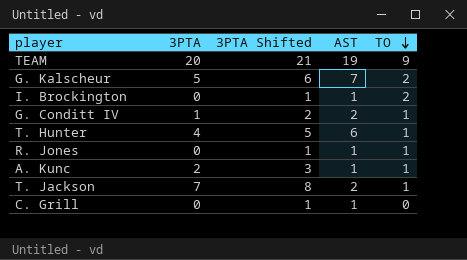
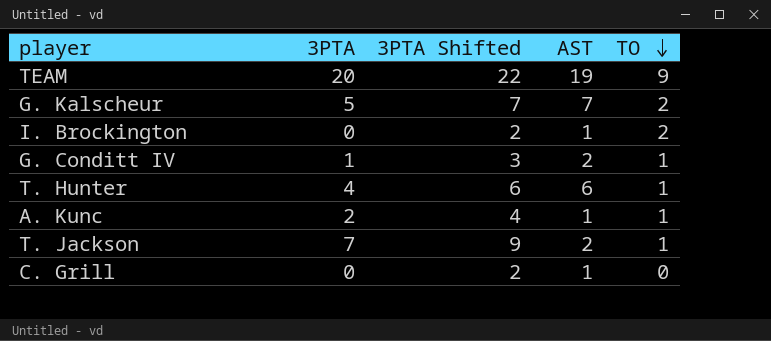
column 3PTA Shifted | formula: [3PTA] + 1 -> [3PTA] + 2
row R. Jones: 0 | 1 | 1 | 1 -> none

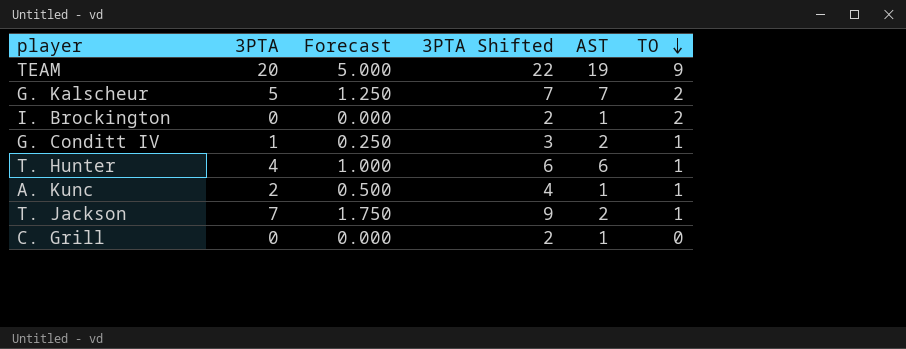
column Forecast | formula: none -> [3PTA] * 0.25

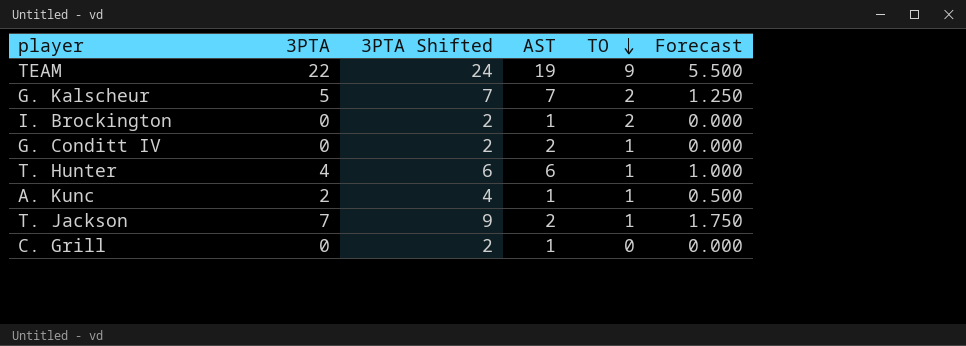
column Forecast | position: 3 -> 6
TEAM | 3PTA: 20 -> 22
TEAM | 3PTA Shifted: 22 -> 24
TEAM | Forecast: 5.000 -> 5.500
G. Conditt IV | 3PTA: 1 -> 0
G. Conditt IV | 3PTA Shifted: 3 -> 2
G. Conditt IV | Forecast: 0.250 -> 0.000

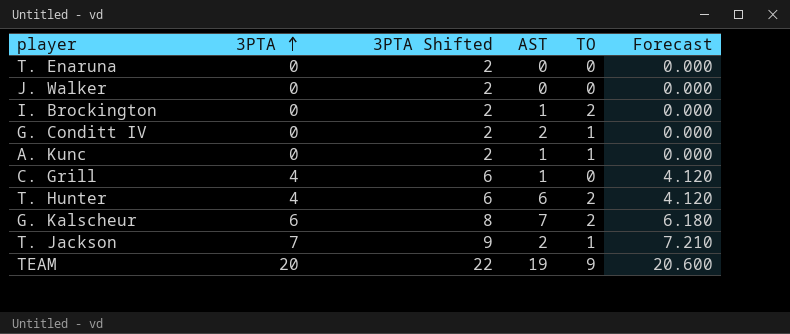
row order: TO descending -> 3PTA ascending
column Forecast | formula: [3PTA] * 0.25 -> [3PTA] * 1.03
row T. Enaruna: none -> 0 | 2 | 0 | 0 | 0.000
row J. Walker: none -> 0 | 2 | 0 | 0 | 0.000
A. Kunc | 3PTA: 2 -> 0
A. Kunc | 3PTA Shifted: 4 -> 2
C. Grill | 3PTA: 0 -> 4
C. Grill | 3PTA Shifted: 2 -> 6
T. Hunter | TO: 1 -> 2
G. Kalscheur | 3PTA: 5 -> 6
G. Kalscheur | 3PTA Shifted: 7 -> 8
TEAM | 3PTA: 22 -> 20
TEAM | 3PTA Shifted: 24 -> 22

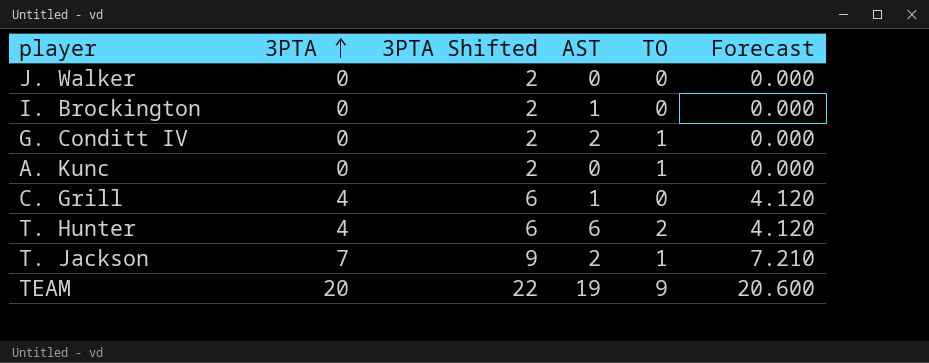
row T. Enaruna: 0 | 2 | 0 | 0 | 0.000 -> none
row G. Kalscheur: 6 | 8 | 7 | 2 | 6.180 -> none
I. Brockington | TO: 2 -> 0
A. Kunc | AST: 1 -> 0

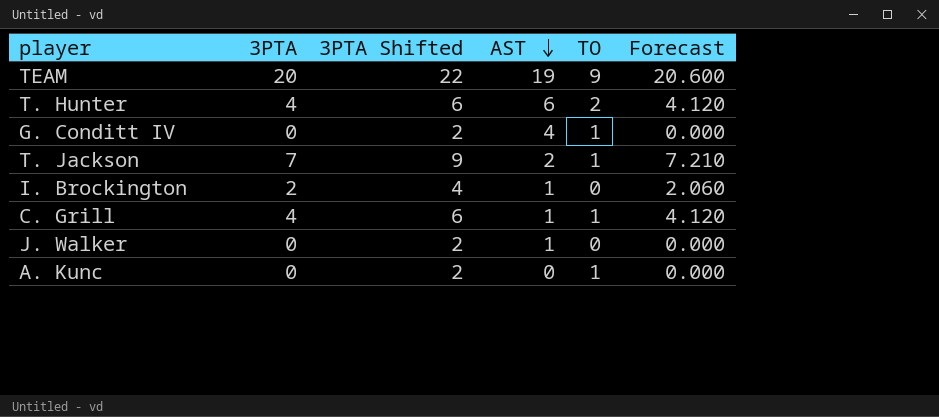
row order: 3PTA ascending -> AST descending
G. Conditt IV | AST: 2 -> 4
I. Brockington | 3PTA: 0 -> 2
I. Brockington | 3PTA Shifted: 2 -> 4
I. Brockington | Forecast: 0.000 -> 2.060
C. Grill | TO: 0 -> 1
J. Walker | AST: 0 -> 1

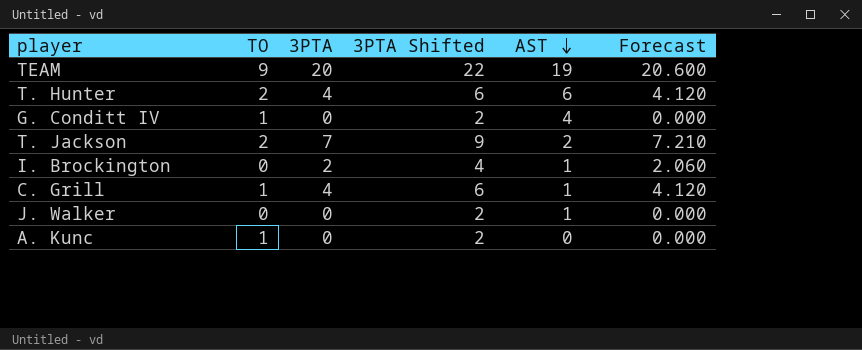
column TO | position: 5 -> 2
T. Jackson | TO: 1 -> 2

